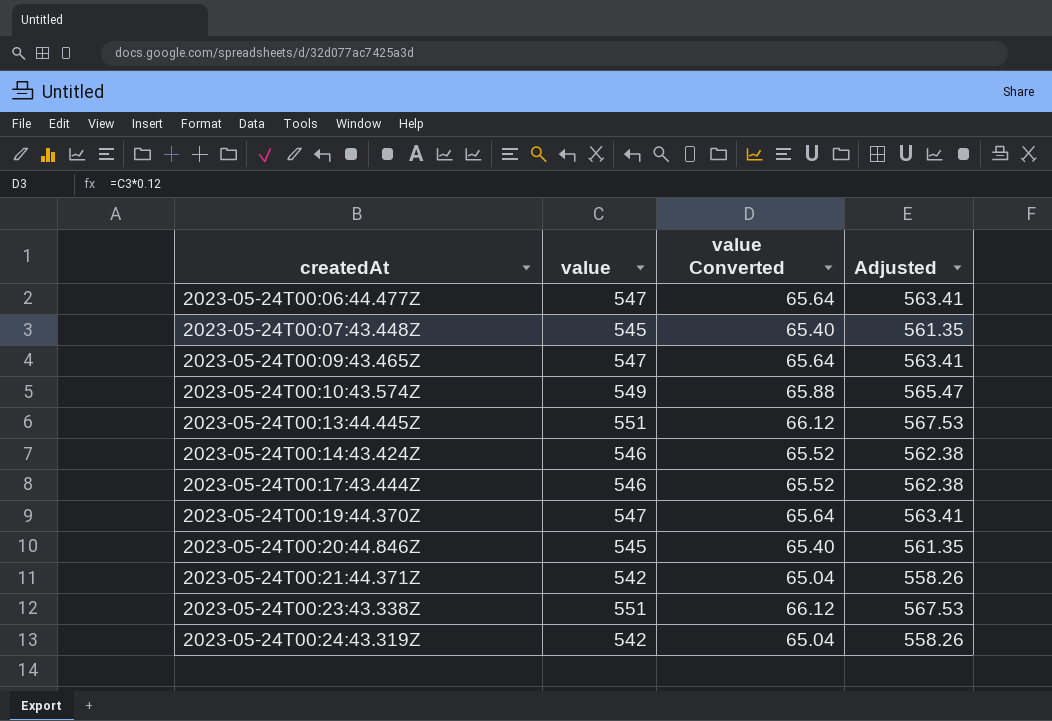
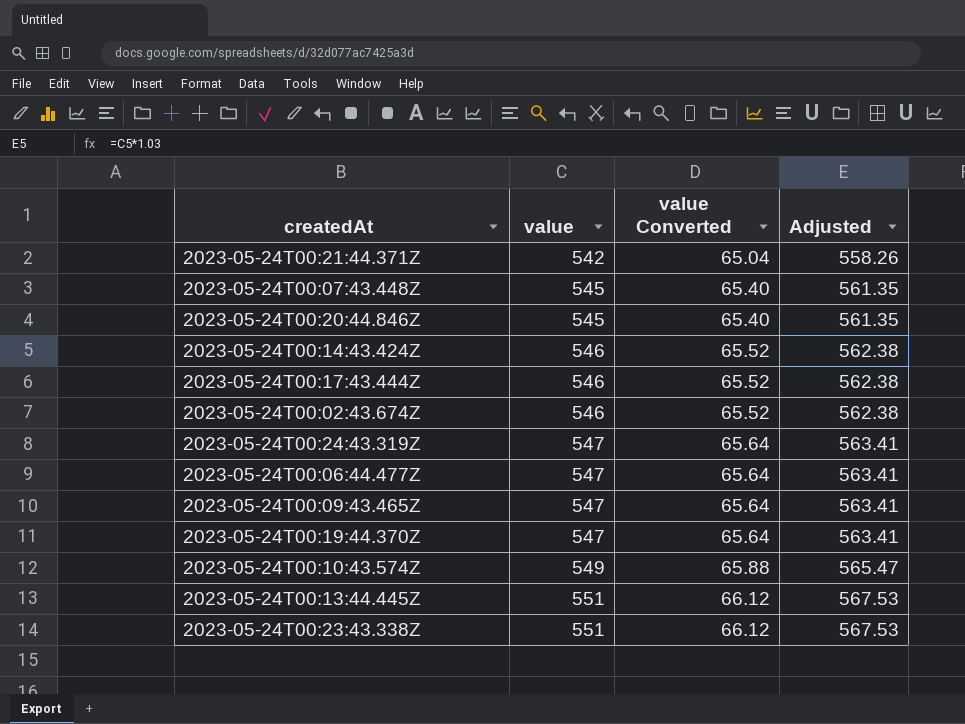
row order: createdAt ascending -> value ascending
row 2023-05-24T00:02:43.674Z: none -> 546 | 65.52 | 562.38
2023-05-24T00:24:43.319Z | value: 542 -> 547
2023-05-24T00:24:43.319Z | value Converted: 65.04 -> 65.64
2023-05-24T00:24:43.319Z | Adjusted: 558.26 -> 563.41

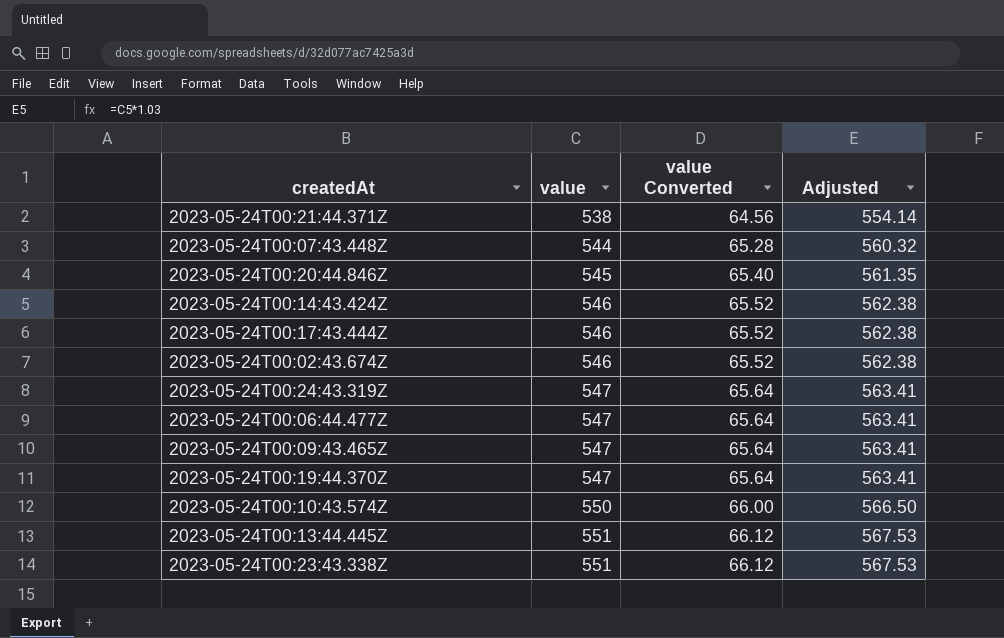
2023-05-24T00:21:44.371Z | value: 542 -> 538
2023-05-24T00:21:44.371Z | value Converted: 65.04 -> 64.56
2023-05-24T00:21:44.371Z | Adjusted: 558.26 -> 554.14
2023-05-24T00:07:43.448Z | value: 545 -> 544
2023-05-24T00:07:43.448Z | value Converted: 65.40 -> 65.28
2023-05-24T00:07:43.448Z | Adjusted: 561.35 -> 560.32
2023-05-24T00:10:43.574Z | value: 549 -> 550
2023-05-24T00:10:43.574Z | value Converted: 65.88 -> 66.00
2023-05-24T00:10:43.574Z | Adjusted: 565.47 -> 566.50

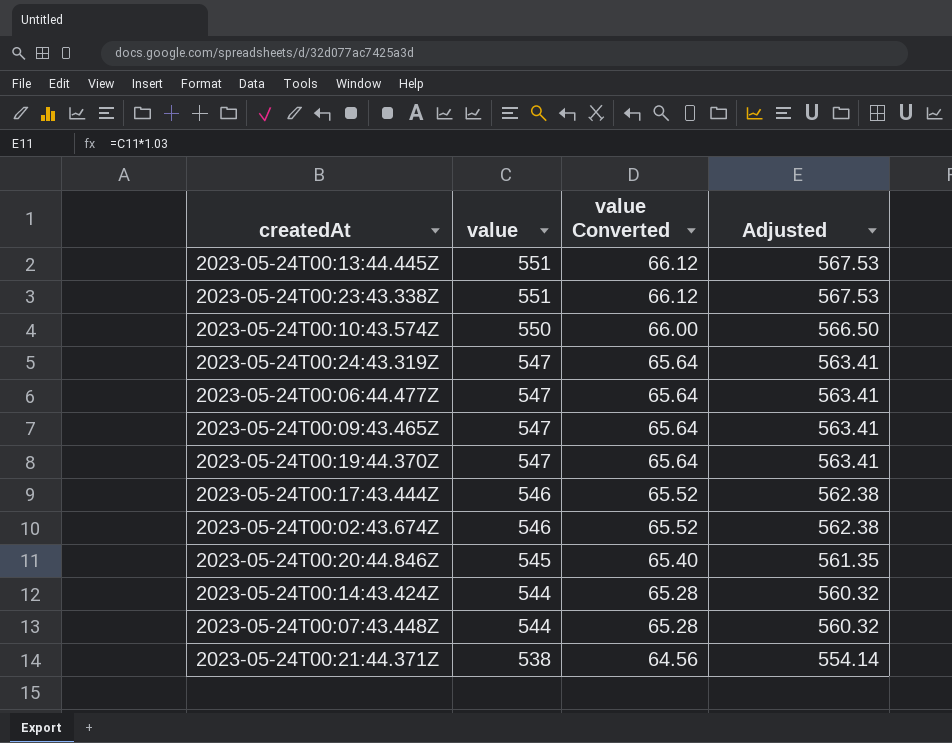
row order: value ascending -> value descending
2023-05-24T00:14:43.424Z | value: 546 -> 544
2023-05-24T00:14:43.424Z | value Converted: 65.52 -> 65.28
2023-05-24T00:14:43.424Z | Adjusted: 562.38 -> 560.32

